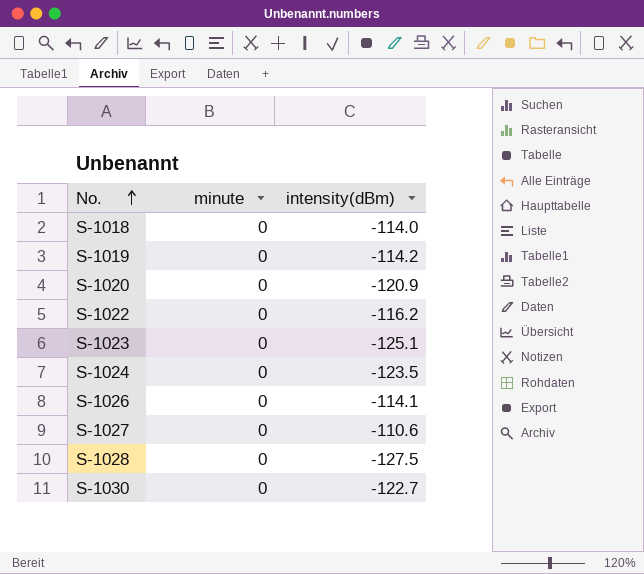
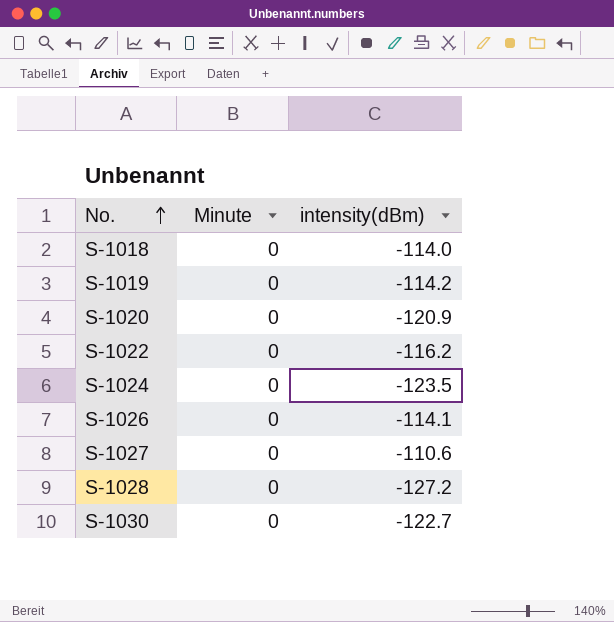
column name: minute -> Minute
row S-1023: 0 | -125.1 -> none
S-1028 | intensity(dBm): -127.5 -> -127.2

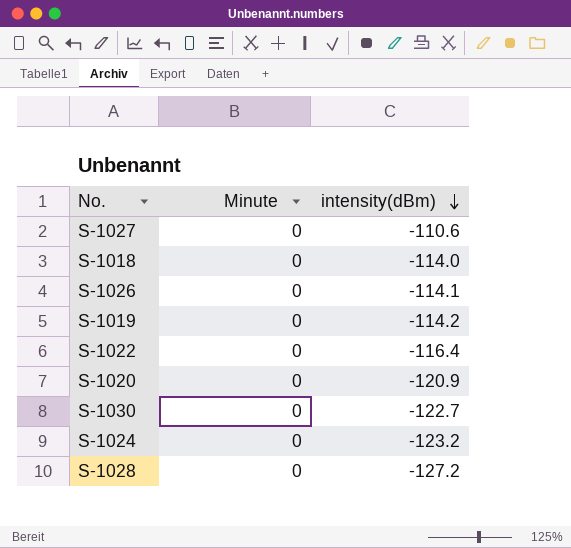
row order: No. ascending -> intensity(dBm) descending
S-1022 | intensity(dBm): -116.2 -> -116.4
S-1024 | intensity(dBm): -123.5 -> -123.2

